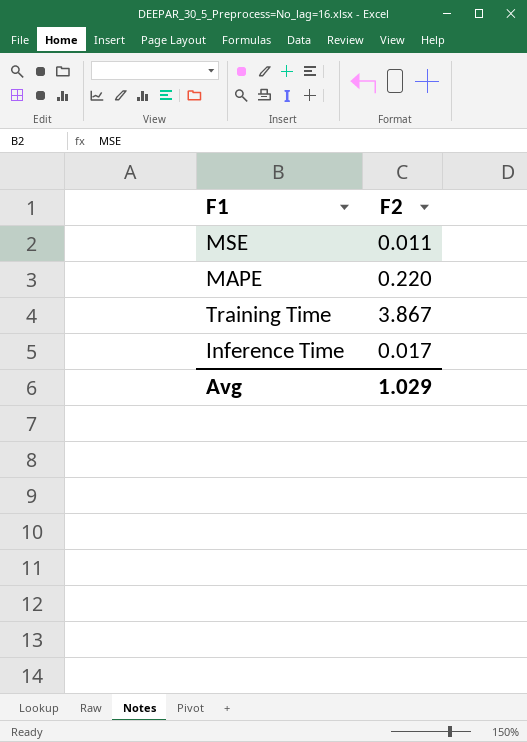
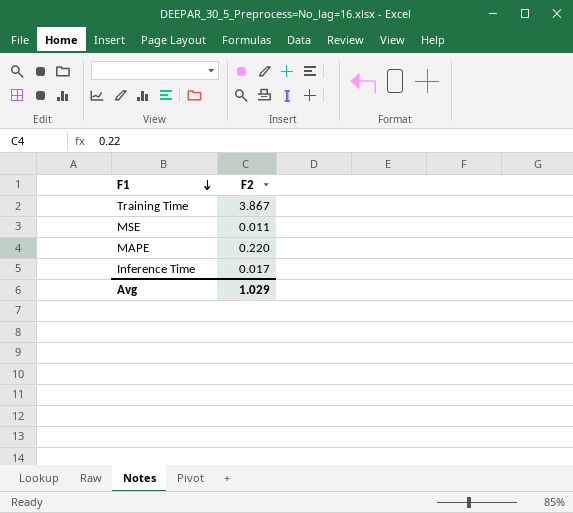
row order: none -> F1 descending

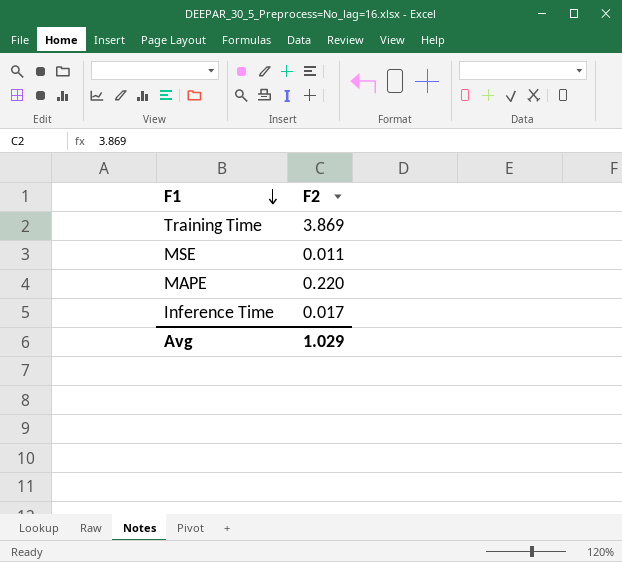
Training Time | F2: 3.867 -> 3.869

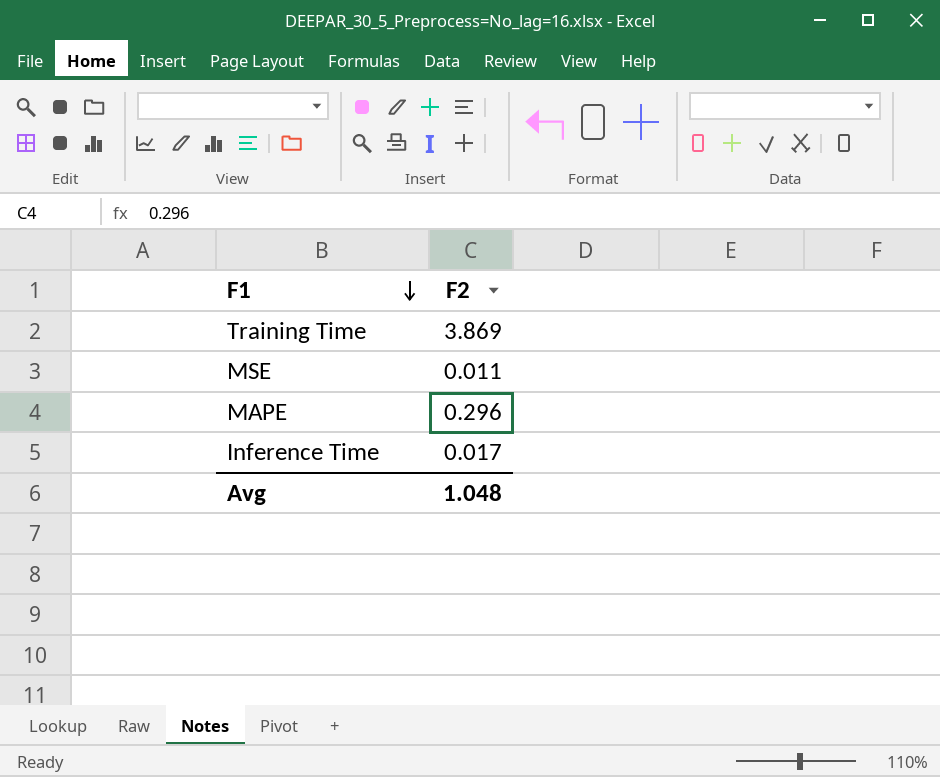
MAPE | F2: 0.220 -> 0.296
Avg | F2: 1.029 -> 1.048

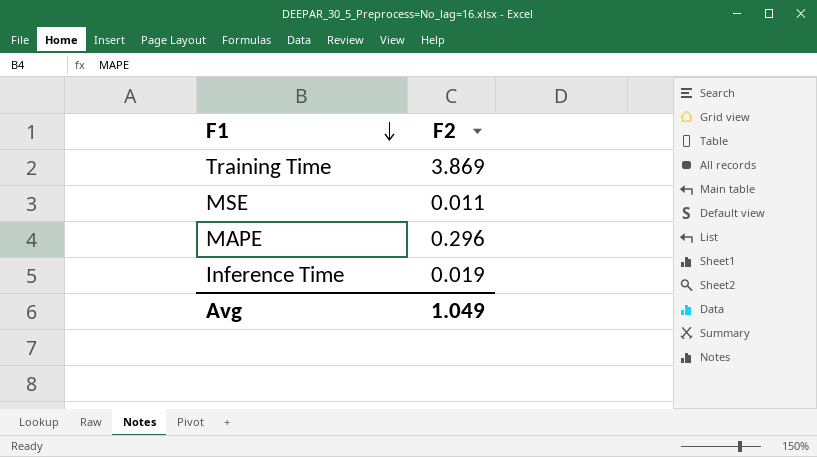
Inference Time | F2: 0.017 -> 0.019
Avg | F2: 1.048 -> 1.049

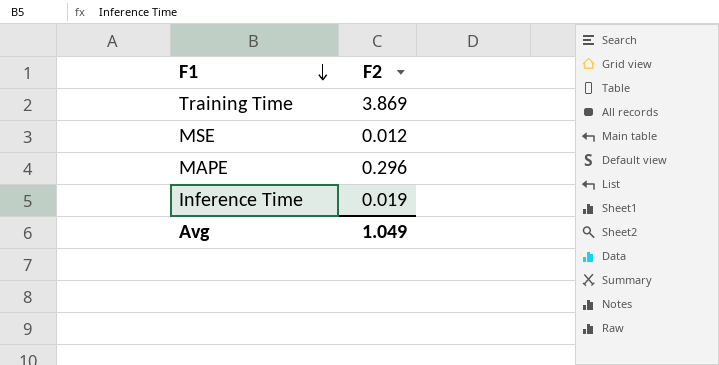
MSE | F2: 0.011 -> 0.012

